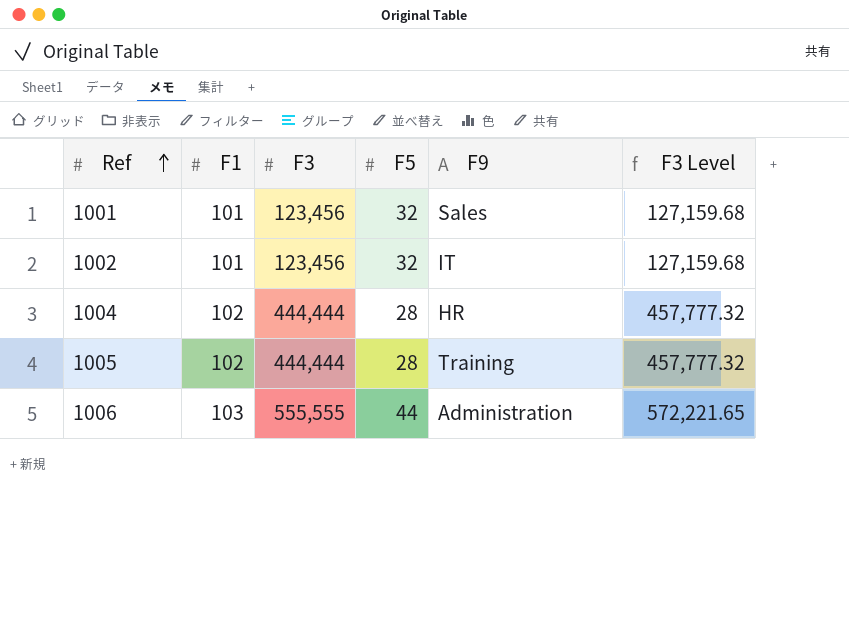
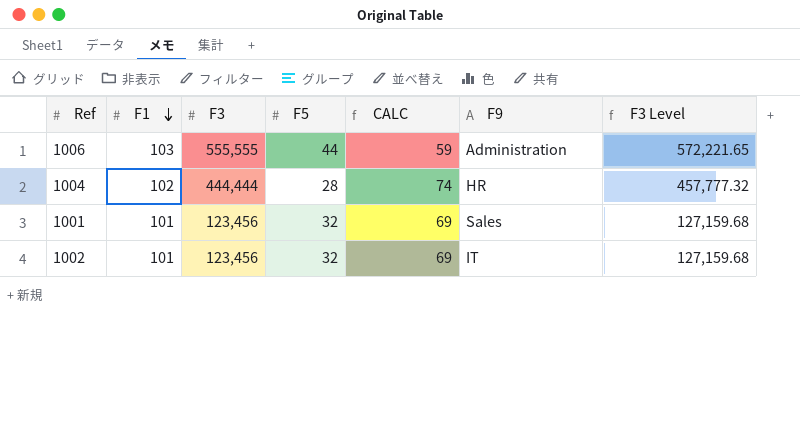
row order: Ref ascending -> F1 descending
column CALC | formula: none -> [F1] - [F5]
row 1005: 102 | 444,444 | 28 | Training | 457,777.32 -> none

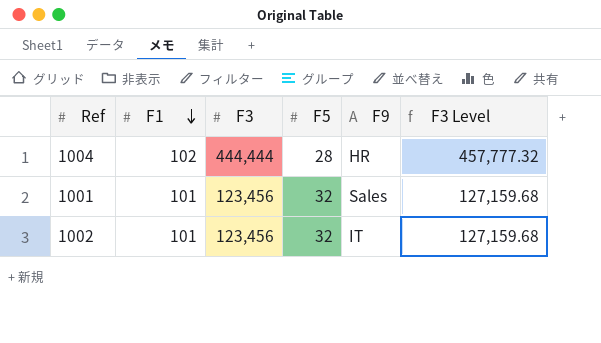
column CALC | formula: [F1] - [F5] -> none
row 1006: 103 | 555,555 | 44 | 59 | Administration | 572,221.65 -> none

